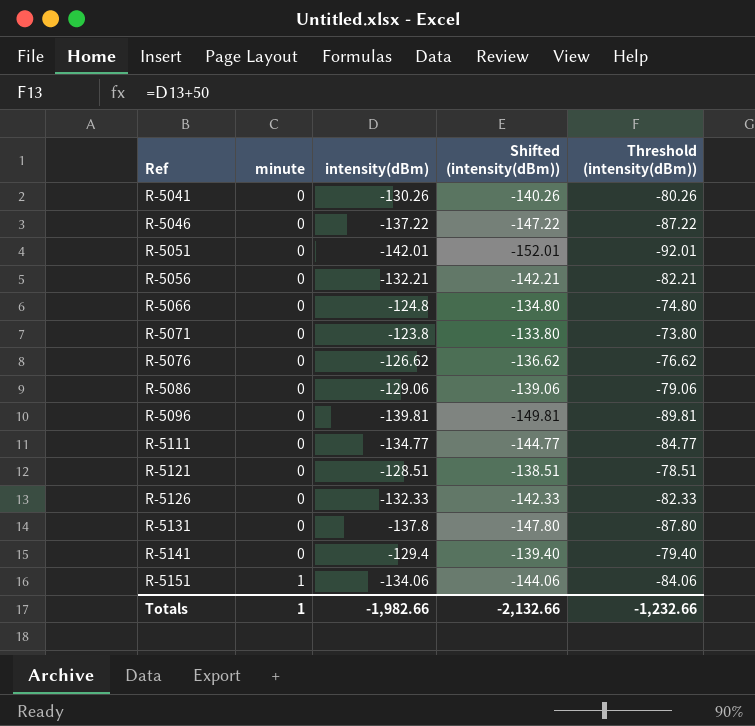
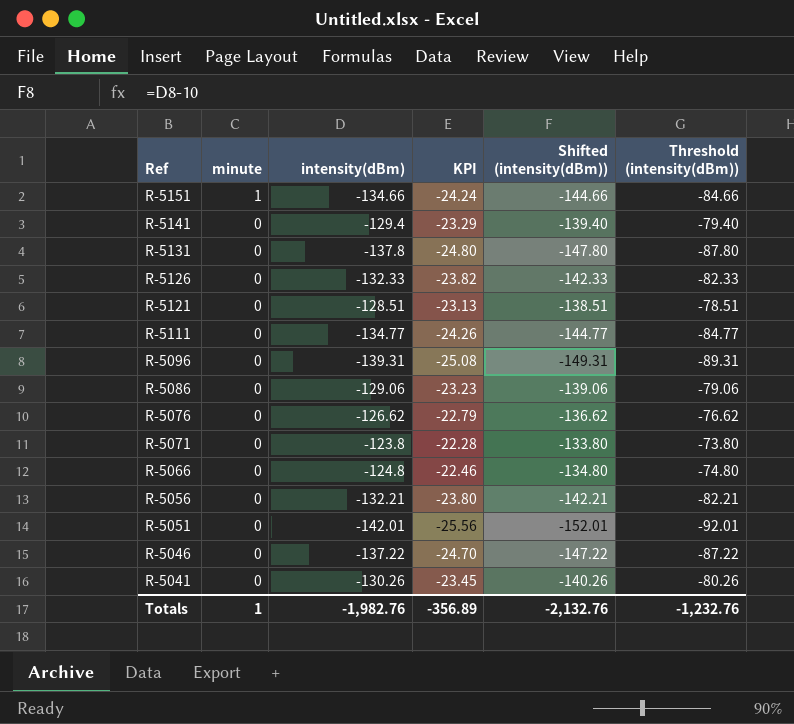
row order: Ref ascending -> Ref descending
column KPI | formula: none -> [intensity(dBm)] * 0.18
R-5151 | intensity(dBm): -134.06 -> -134.66
R-5151 | Shifted (intensity(dBm)): -144.06 -> -144.66
R-5151 | Threshold (intensity(dBm)): -84.06 -> -84.66
R-5096 | intensity(dBm): -139.81 -> -139.31
R-5096 | Shifted (intensity(dBm)): -149.81 -> -149.31
R-5096 | Threshold (intensity(dBm)): -89.81 -> -89.31
Totals | intensity(dBm): -1,982.66 -> -1,982.76
Totals | Shifted (intensity(dBm)): -2,132.66 -> -2,132.76
Totals | Threshold (intensity(dBm)): -1,232.66 -> -1,232.76

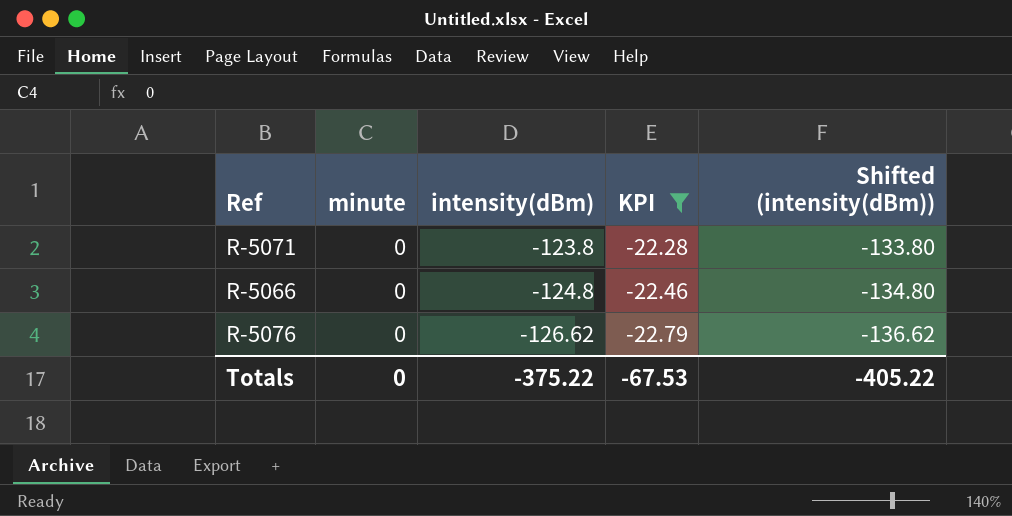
filter: none -> KPI >= -22.79
row order: Ref descending -> intensity(dBm) descending
column Threshold (intensity(dBm)) | formula: [intensity(dBm)] + 50 -> none
Totals | minute: 1 -> 0
Totals | intensity(dBm): -1,982.76 -> -375.22
Totals | KPI: -356.89 -> -67.53
Totals | Shifted (intensity(dBm)): -2,132.76 -> -405.22

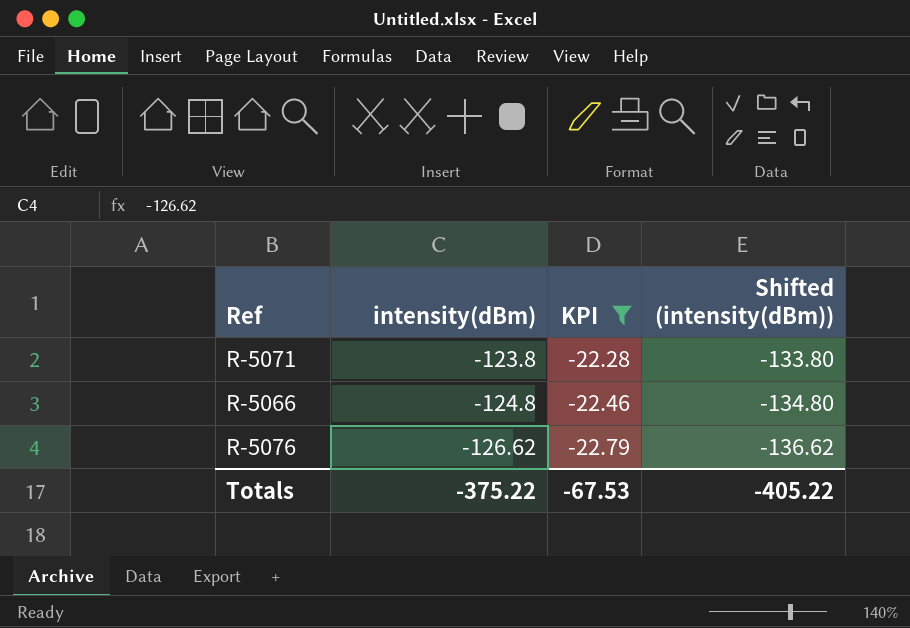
column minute | position: 2 -> none

